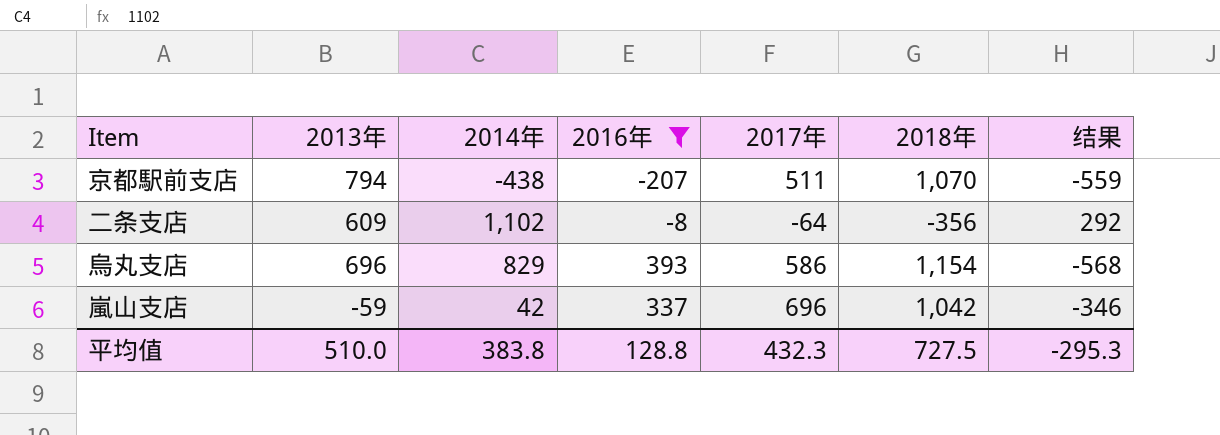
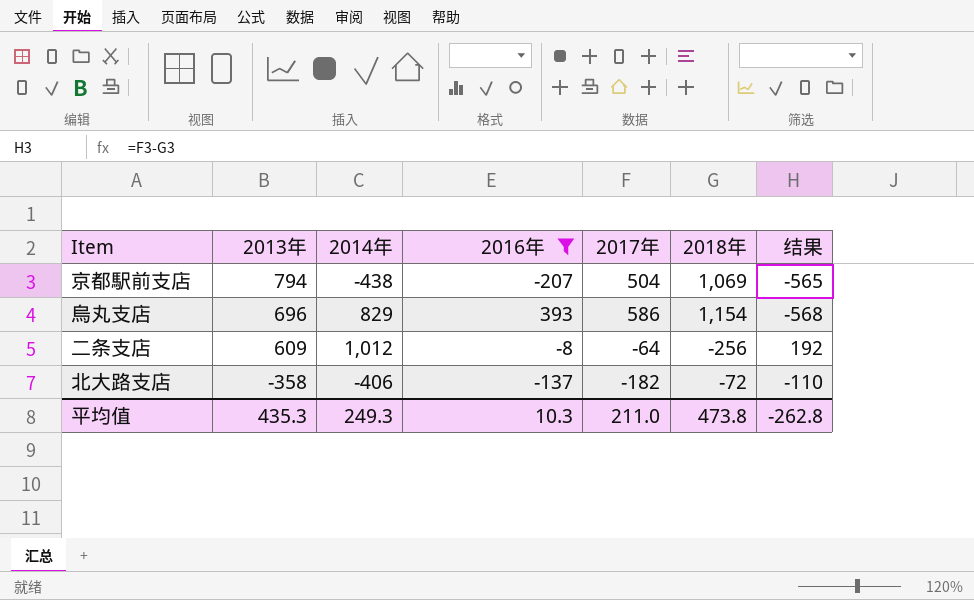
row order: none -> 2013年 descending
row 嵐山支店: -59 | 42 | 337 | 696 | 1,042 | -346 -> none
京都駅前支店 | 2017年: 511 -> 504
京都駅前支店 | 2018年: 1,070 -> 1,069
京都駅前支店 | 结果: -559 -> -565
二条支店 | 2014年: 1,102 -> 1,012
二条支店 | 2018年: -356 -> -256
二条支店 | 结果: 292 -> 192
row 北大路支店: none -> -358 | -406 | -137 | -182 | -72 | -110
平均值 | 2013年: 510.0 -> 435.3
平均值 | 2014年: 383.8 -> 249.3
平均值 | 2016年: 128.8 -> 10.3
平均值 | 2017年: 432.3 -> 211.0
平均值 | 2018年: 727.5 -> 473.8
平均值 | 结果: -295.3 -> -262.8

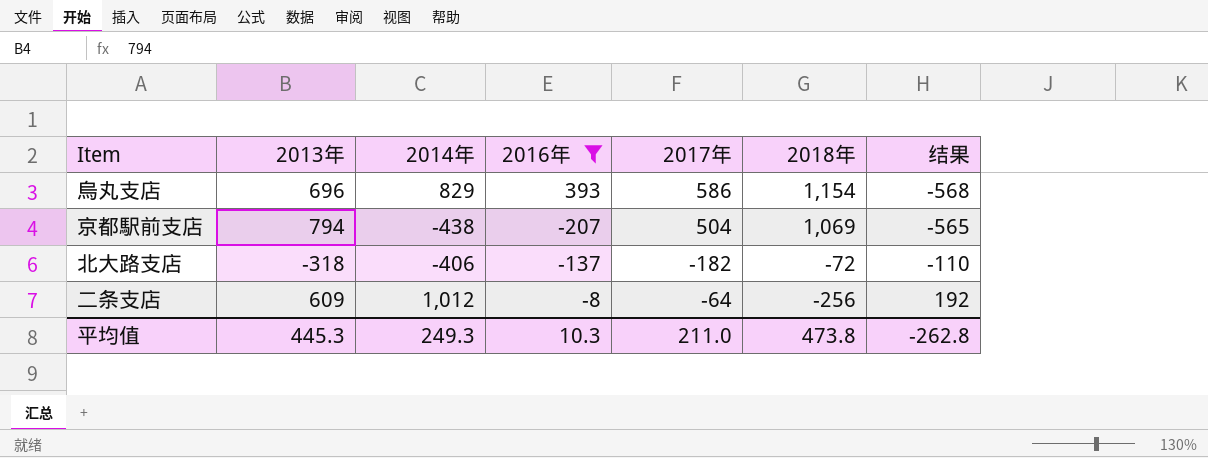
row order: 2013年 descending -> 2018年 descending
北大路支店 | 2013年: -358 -> -318
平均值 | 2013年: 435.3 -> 445.3

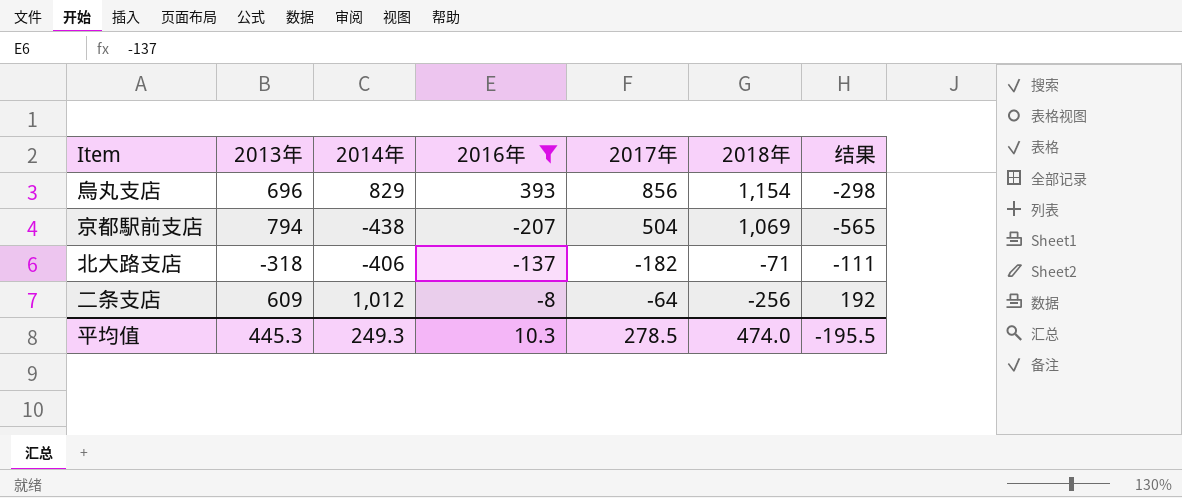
烏丸支店 | 2017年: 586 -> 856
烏丸支店 | 结果: -568 -> -298
北大路支店 | 2018年: -72 -> -71
北大路支店 | 结果: -110 -> -111
平均值 | 2017年: 211.0 -> 278.5
平均值 | 2018年: 473.8 -> 474.0
平均值 | 结果: -262.8 -> -195.5

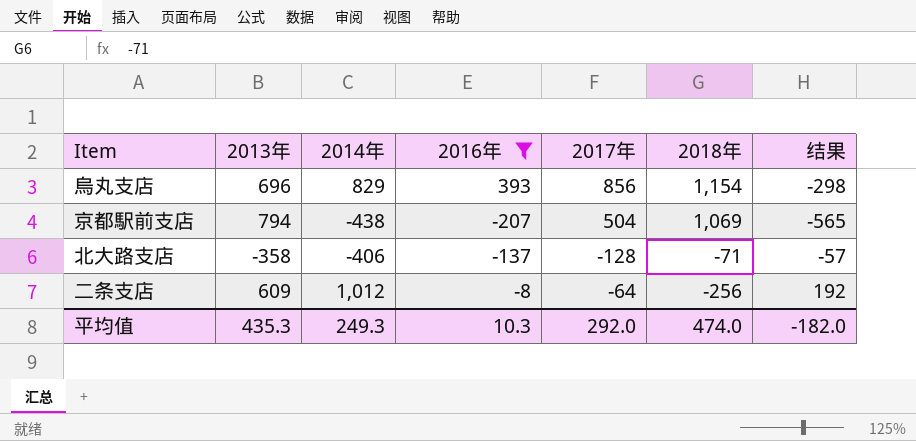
北大路支店 | 2013年: -318 -> -358
北大路支店 | 2017年: -182 -> -128
北大路支店 | 结果: -111 -> -57
平均值 | 2013年: 445.3 -> 435.3
平均值 | 2017年: 278.5 -> 292.0
平均值 | 结果: -195.5 -> -182.0

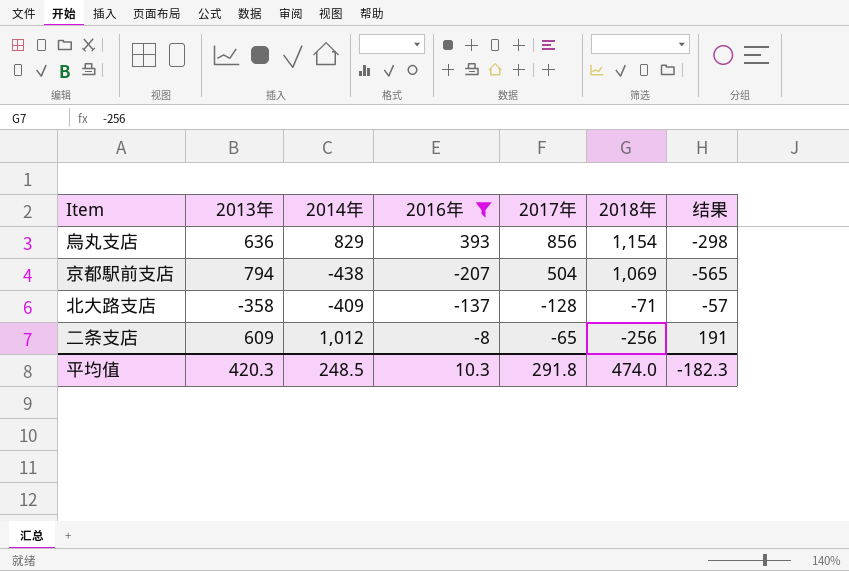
烏丸支店 | 2013年: 696 -> 636
北大路支店 | 2014年: -406 -> -409
二条支店 | 2017年: -64 -> -65
二条支店 | 结果: 192 -> 191
平均值 | 2013年: 435.3 -> 420.3
平均值 | 2014年: 249.3 -> 248.5
平均值 | 2017年: 292.0 -> 291.8
平均值 | 结果: -182.0 -> -182.3

